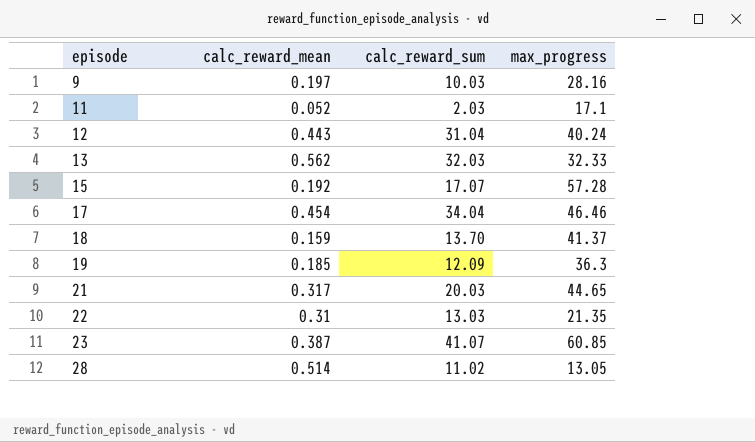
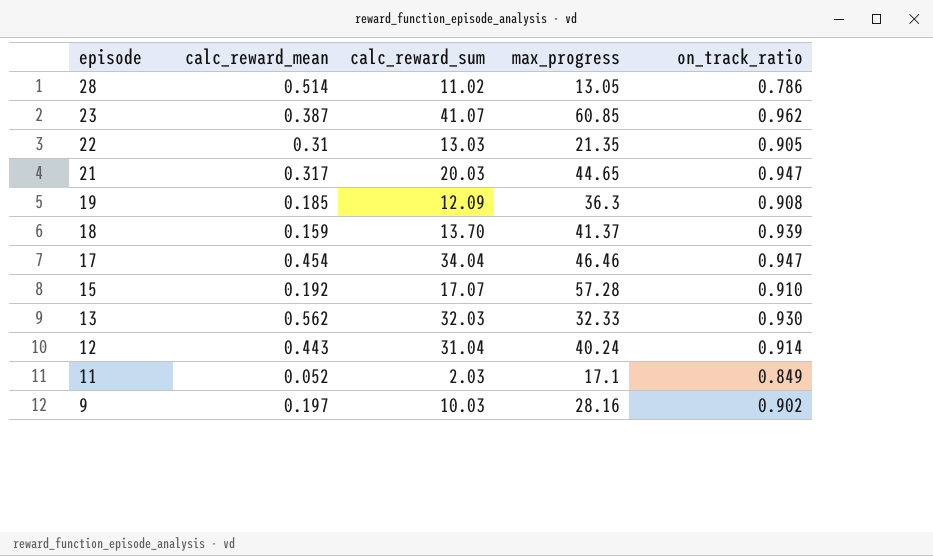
row order: episode ascending -> episode descending
column on_track_ratio | position: none -> 5

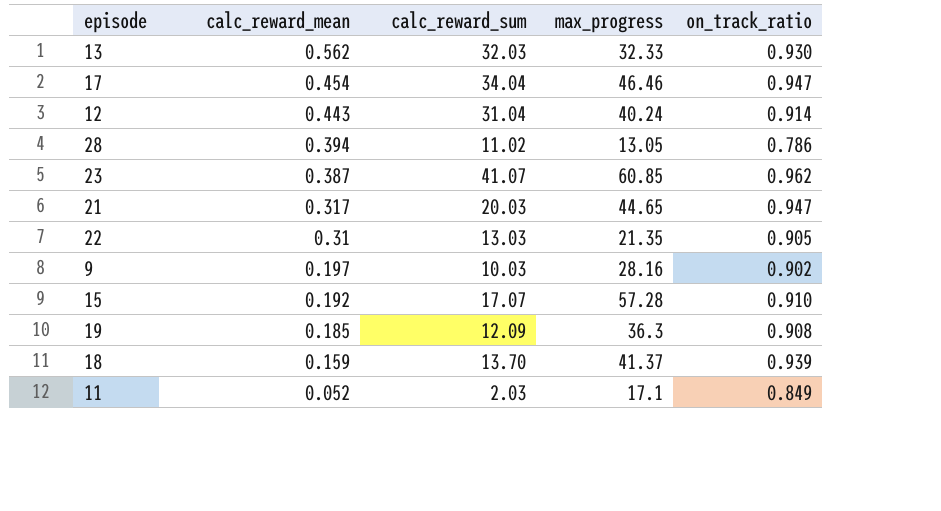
row order: episode descending -> calc_reward_mean descending
28 | calc_reward_mean: 0.514 -> 0.394

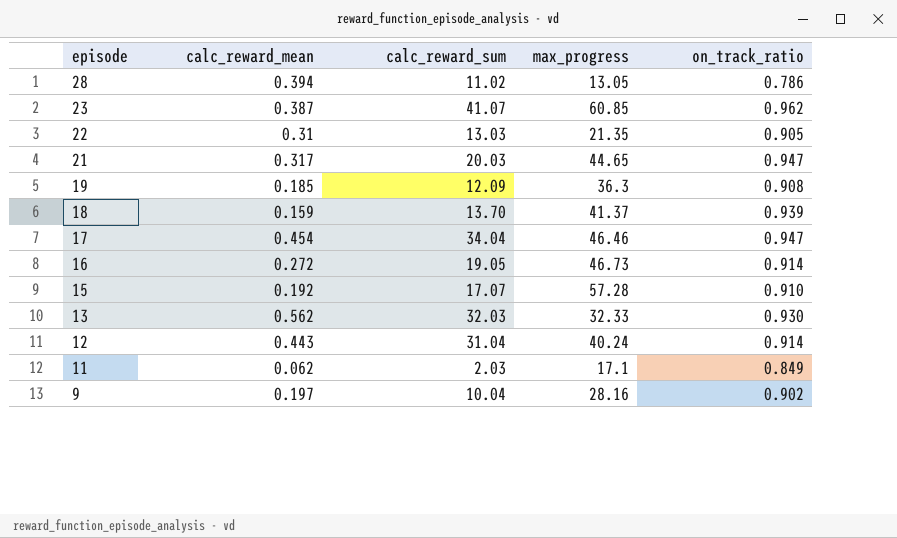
row order: calc_reward_mean descending -> episode descending
row 16: none -> 0.272 | 19.05 | 46.73 | 0.914
11 | calc_reward_mean: 0.052 -> 0.062
9 | calc_reward_sum: 10.03 -> 10.04

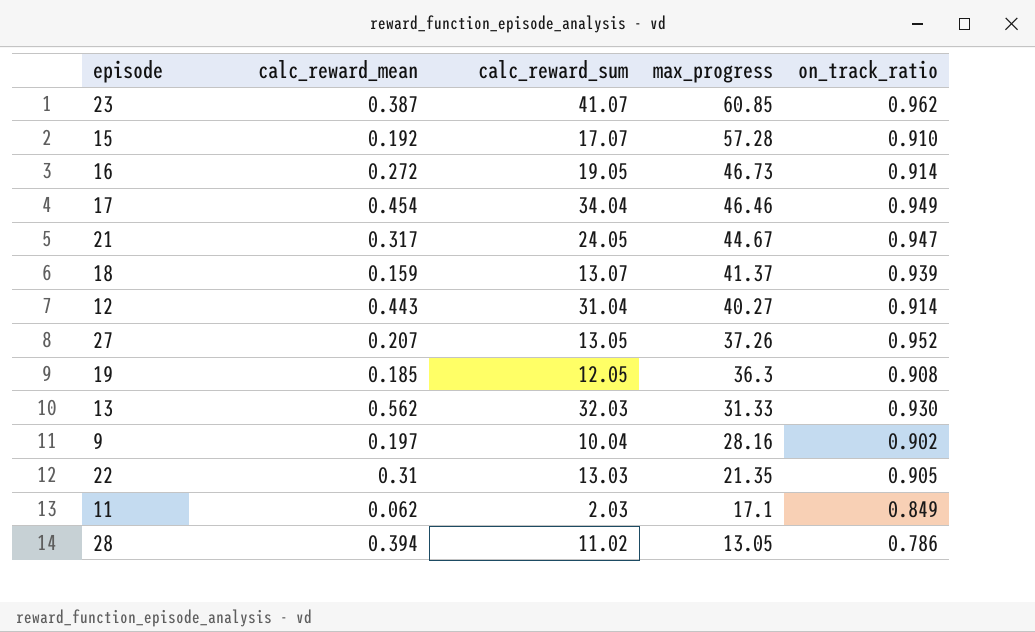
row order: episode descending -> max_progress descending
17 | on_track_ratio: 0.947 -> 0.949
21 | calc_reward_sum: 20.03 -> 24.05
21 | max_progress: 44.65 -> 44.67
18 | calc_reward_sum: 13.70 -> 13.07
12 | max_progress: 40.24 -> 40.27
row 27: none -> 0.207 | 13.05 | 37.26 | 0.952
19 | calc_reward_sum: 12.09 -> 12.05
13 | max_progress: 32.33 -> 31.33

